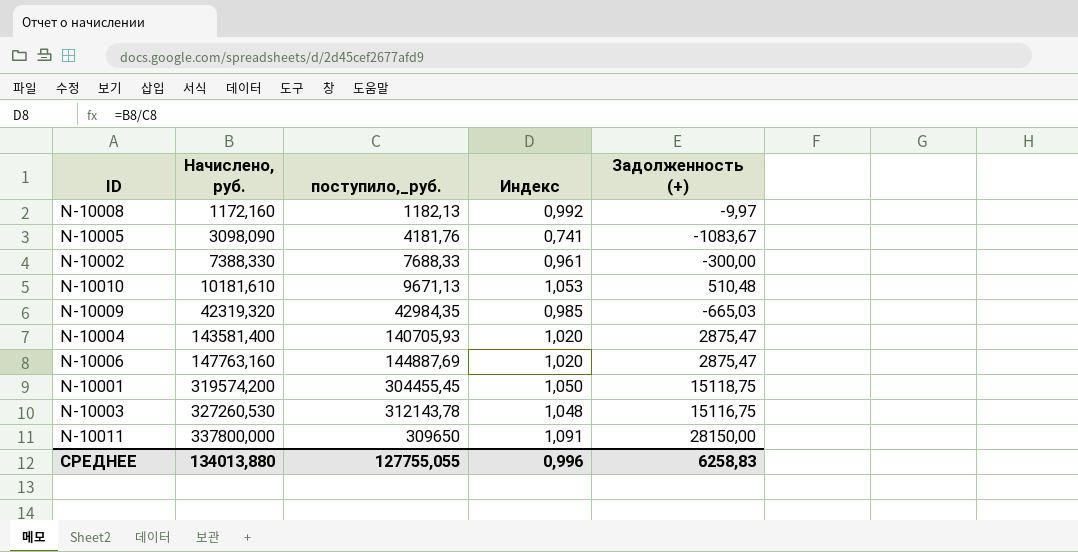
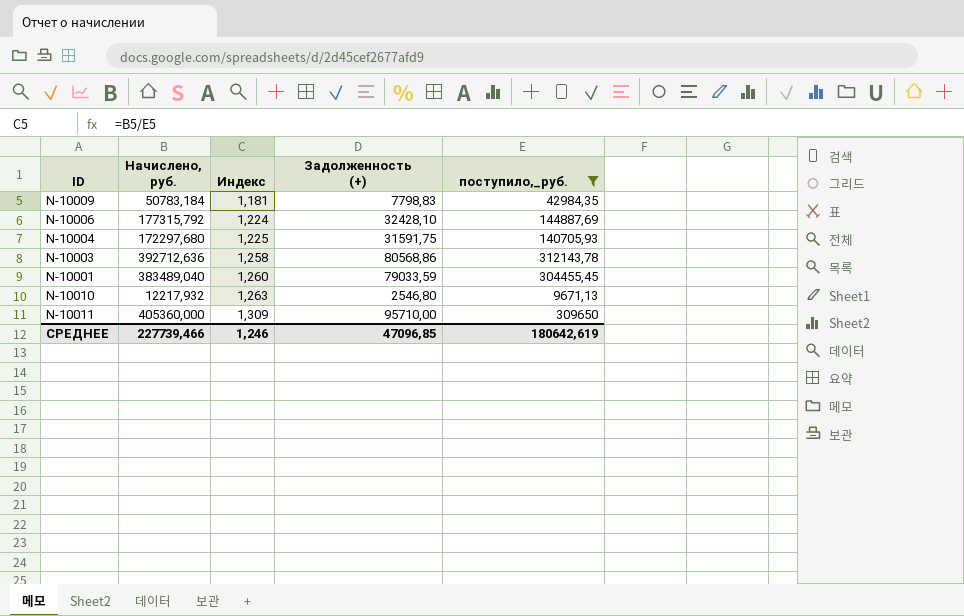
filter: none -> поступило,_руб. >= 9671,13
row order: Начислено, руб. ascending -> Индекс ascending
column поступило,_руб. | position: 3 -> 5
N-10009 | Начислено, руб.: 42319,320 -> 50783,184
N-10009 | Индекс: 0,985 -> 1,181
N-10009 | Задолженность (+): -665,03 -> 7798,83
N-10006 | Начислено, руб.: 147763,160 -> 177315,792
N-10006 | Индекс: 1,020 -> 1,224
N-10006 | Задолженность (+): 2875,47 -> 32428,10
N-10004 | Начислено, руб.: 143581,400 -> 172297,680
N-10004 | Индекс: 1,020 -> 1,225
N-10004 | Задолженность (+): 2875,47 -> 31591,75
N-10003 | Начислено, руб.: 327260,530 -> 392712,636
N-10003 | Индекс: 1,048 -> 1,258
N-10003 | Задолженность (+): 15116,75 -> 80568,86
N-10001 | Начислено, руб.: 319574,200 -> 383489,040
N-10001 | Индекс: 1,050 -> 1,260
N-10001 | Задолженность (+): 15118,75 -> 79033,59
N-10010 | Начислено, руб.: 10181,610 -> 12217,932
N-10010 | Индекс: 1,053 -> 1,263
N-10010 | Задолженность (+): 510,48 -> 2546,80
N-10011 | Начислено, руб.: 337800,000 -> 405360,000
N-10011 | Индекс: 1,091 -> 1,309
N-10011 | Задолженность (+): 28150,00 -> 95710,00
СРЕДНЕЕ | Начислено, руб.: 134013,880 -> 227739,466
СРЕДНЕЕ | Индекс: 0,996 -> 1,246
СРЕДНЕЕ | Задолженность (+): 6258,83 -> 47096,85
СРЕДНЕЕ | поступило,_руб.: 127755,055 -> 180642,619

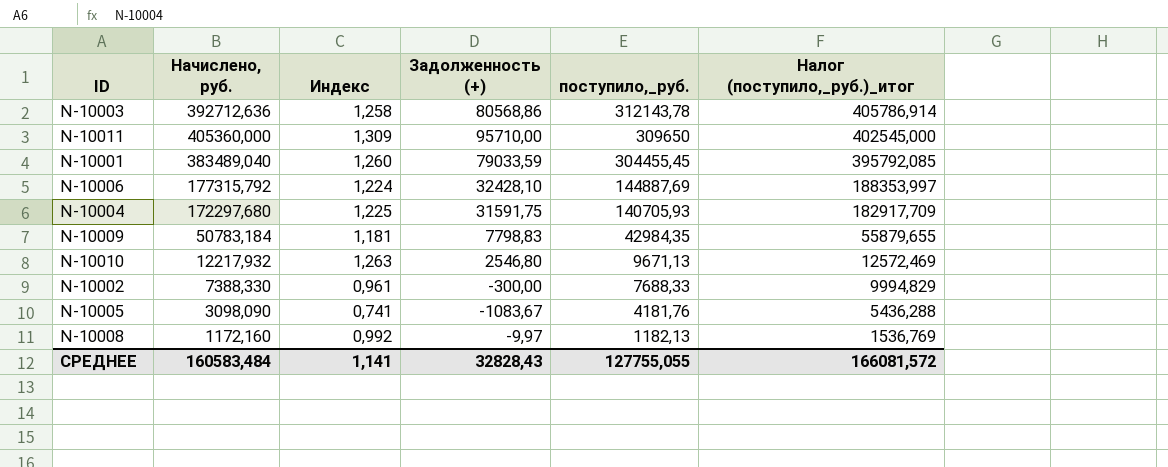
filter: поступило,_руб. >= 9671,13 -> none
row order: Индекс ascending -> поступило,_руб. descending
column Налог (поступило,_руб.)_итог | formula: none -> [поступило,_руб.] * 1,3
СРЕДНЕЕ | Начислено, руб.: 227739,466 -> 160583,484
СРЕДНЕЕ | Индекс: 1,246 -> 1,141
СРЕДНЕЕ | Задолженность (+): 47096,85 -> 32828,43
СРЕДНЕЕ | поступило,_руб.: 180642,619 -> 127755,055

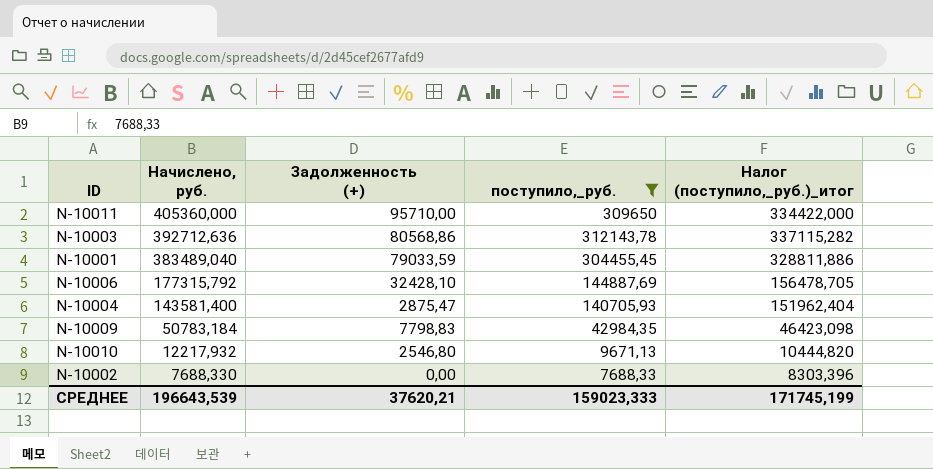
filter: none -> поступило,_руб. >= 7688,33
row order: поступило,_руб. descending -> Начислено, руб. descending
column Индекс | formula: [Начислено, руб.] / [поступило,_руб.] -> none
column Налог (поступило,_руб.)_итог | formula: [поступило,_руб.] * 1,3 -> [поступило,_руб.] * 1,08
N-10004 | Начислено, руб.: 172297,680 -> 143581,400
N-10004 | Задолженность (+): 31591,75 -> 2875,47
N-10002 | Начислено, руб.: 7388,330 -> 7688,330
N-10002 | Задолженность (+): -300,00 -> 0,00
СРЕДНЕЕ | Начислено, руб.: 160583,484 -> 196643,539
СРЕДНЕЕ | Задолженность (+): 32828,43 -> 37620,21
СРЕДНЕЕ | поступило,_руб.: 127755,055 -> 159023,333
СРЕДНЕЕ | Налог (поступило,_руб.)_итог: 166081,572 -> 171745,199

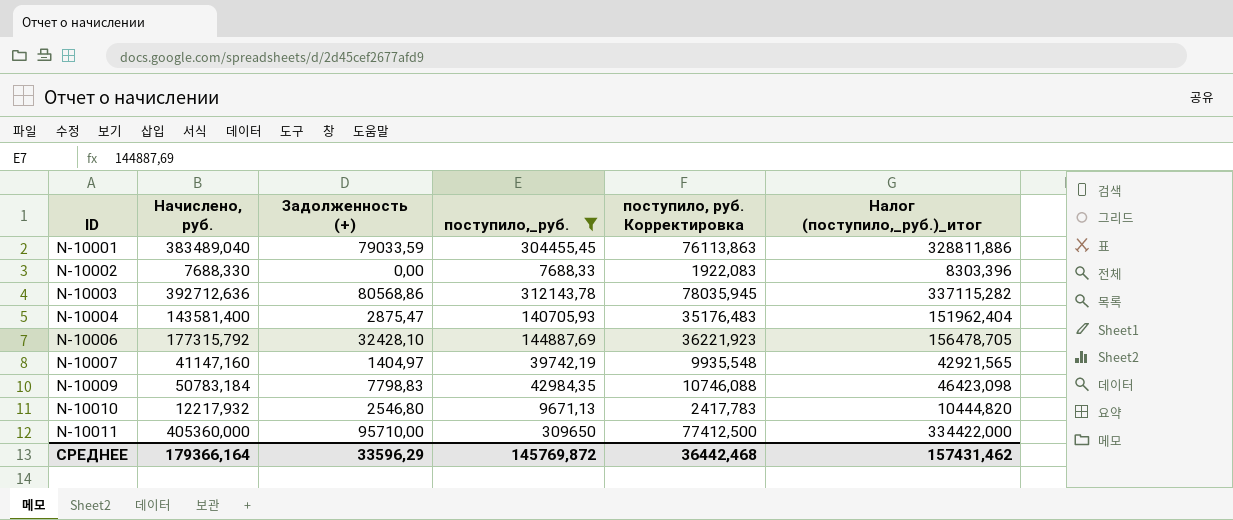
row order: Начислено, руб. descending -> ID ascending
column поступило, руб. Корректировка | formula: none -> [поступило,_руб.] * 0,25
row N-10007: none -> 41147,160 | 1404,97 | 39742,19 | 9935,548 | 42921,565
СРЕДНЕЕ | Начислено, руб.: 196643,539 -> 179366,164
СРЕДНЕЕ | Задолженность (+): 37620,21 -> 33596,29
СРЕДНЕЕ | поступило,_руб.: 159023,333 -> 145769,872
СРЕДНЕЕ | Налог (поступило,_руб.)_итог: 171745,199 -> 157431,462

